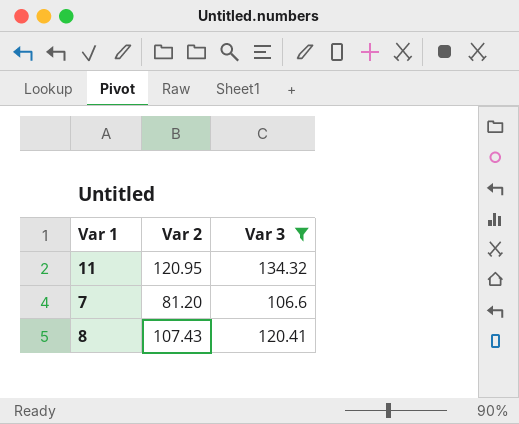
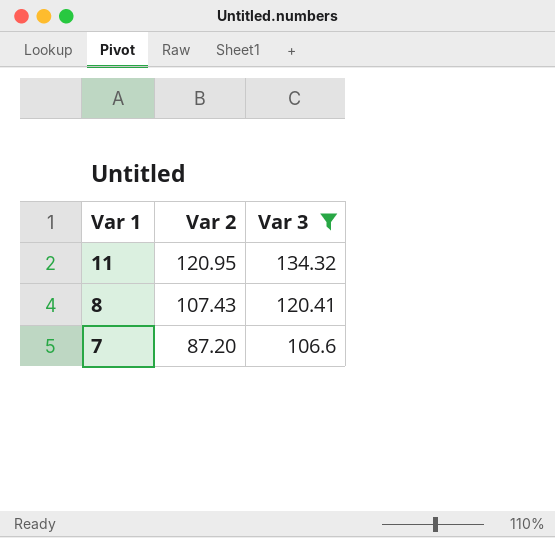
row order: none -> Var 1 descending
7 | Var 2: 81.20 -> 87.20

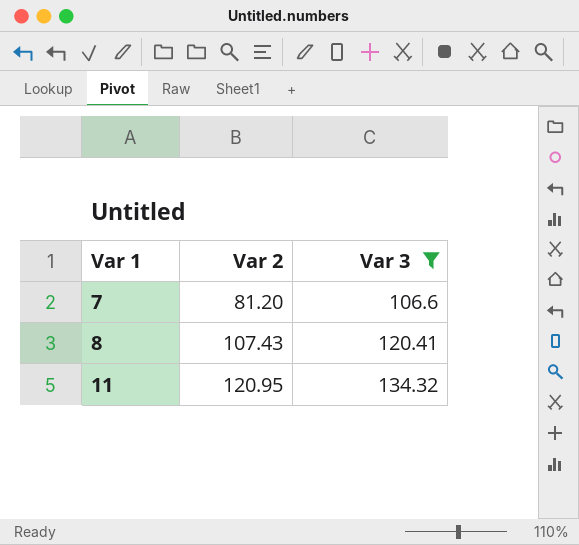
row order: Var 1 descending -> Var 1 ascending
7 | Var 2: 87.20 -> 81.20

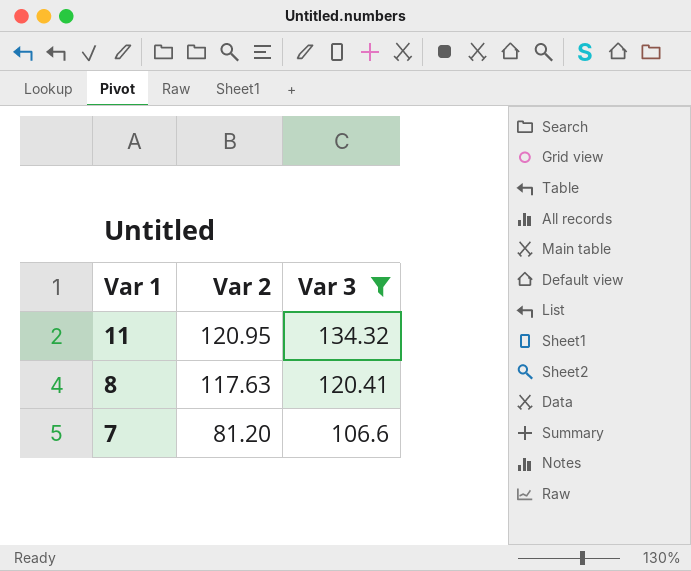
row order: Var 1 ascending -> Var 1 descending
8 | Var 2: 107.43 -> 117.63

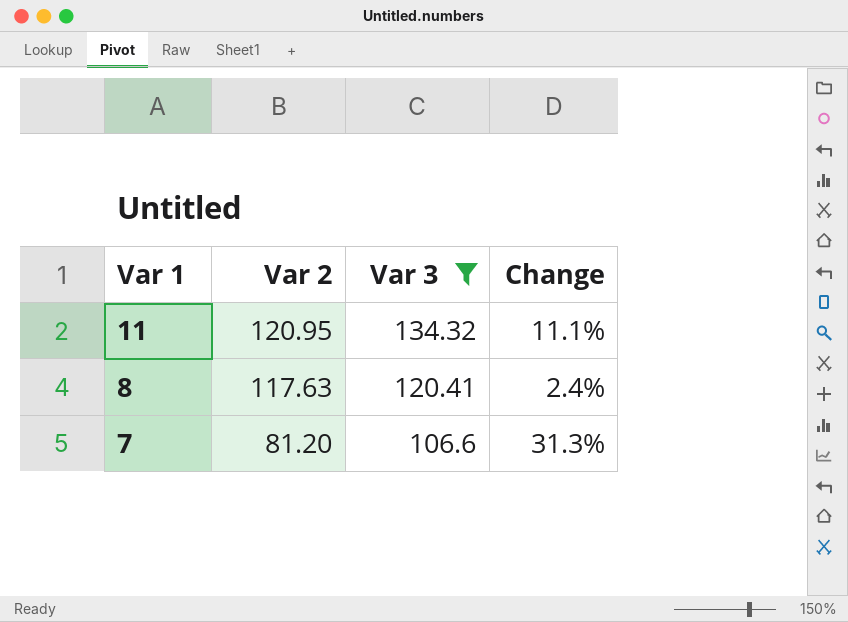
column Change | formula: none -> ([Var 3] - [Var 2]) / [Var 2]

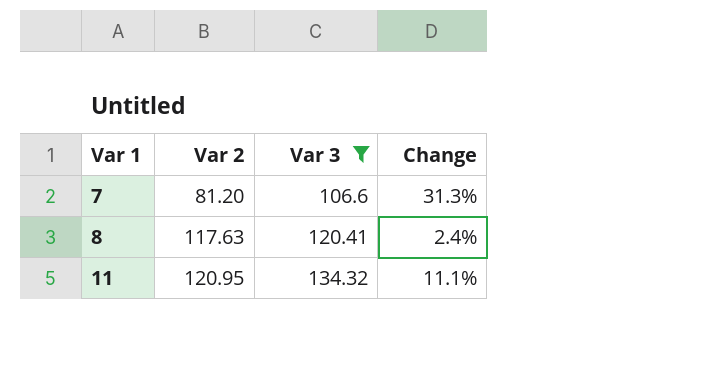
row order: Var 1 descending -> Var 1 ascending

